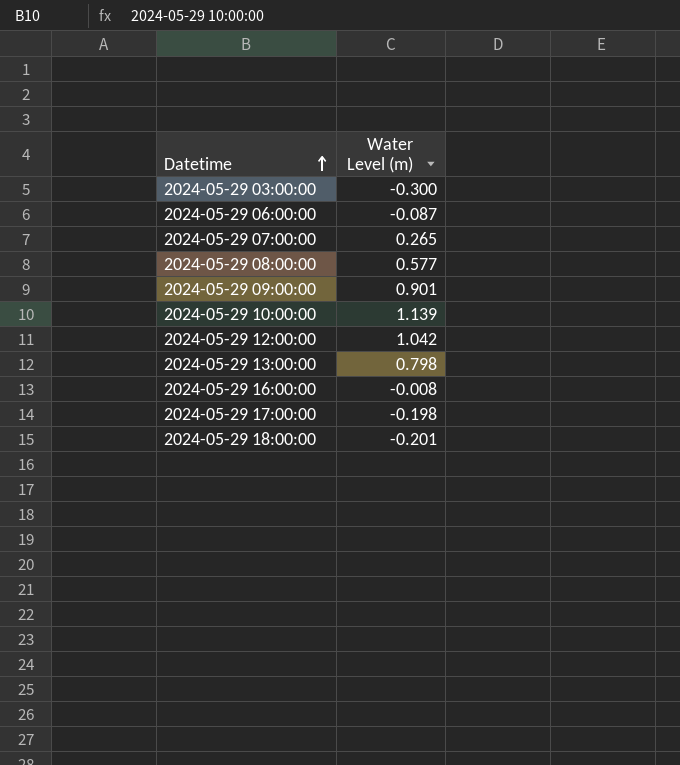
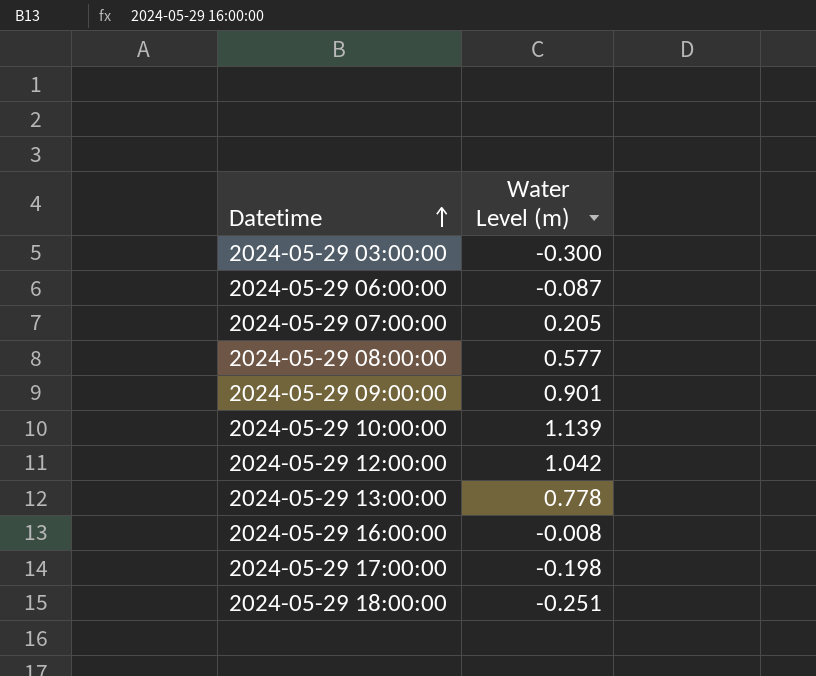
2024-05-29 07:00:00 | Water Level (m): 0.265 -> 0.205
2024-05-29 13:00:00 | Water Level (m): 0.798 -> 0.778
2024-05-29 18:00:00 | Water Level (m): -0.201 -> -0.251

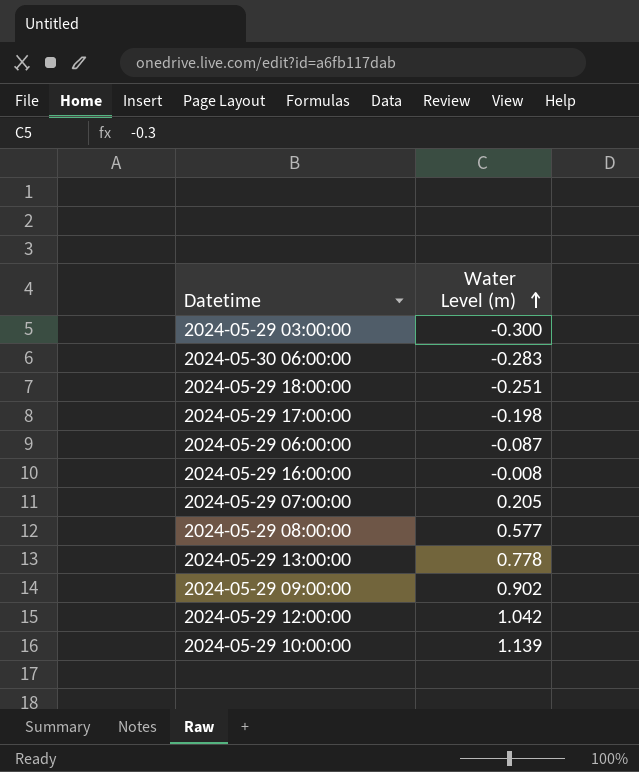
row order: Datetime ascending -> Water Level (m) ascending
row 2024-05-30 06:00:00: none -> -0.283
2024-05-29 09:00:00 | Water Level (m): 0.901 -> 0.902

